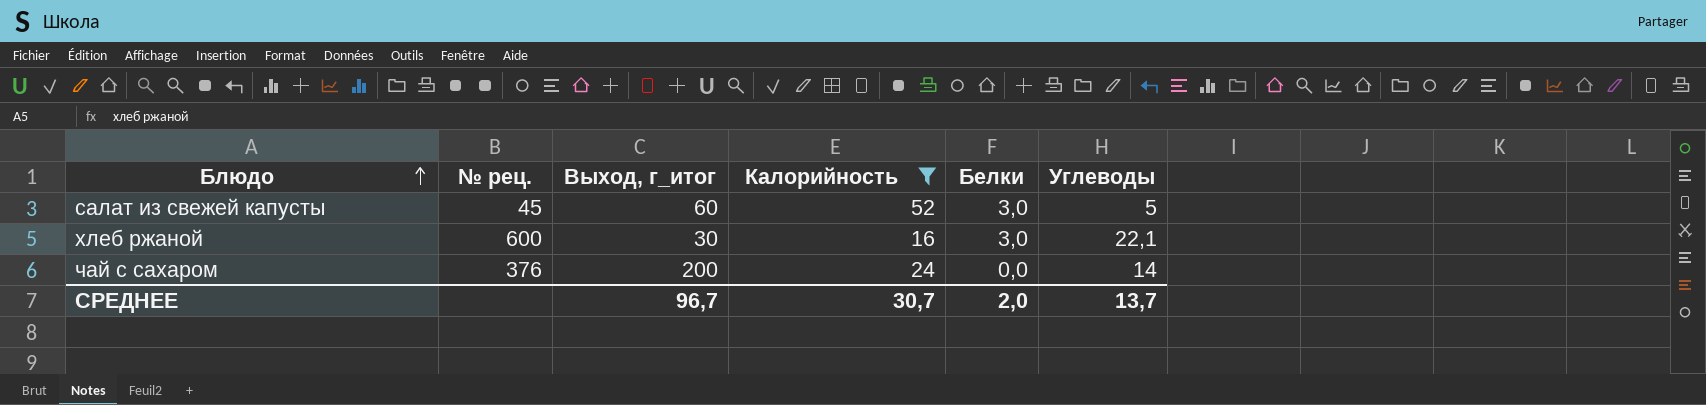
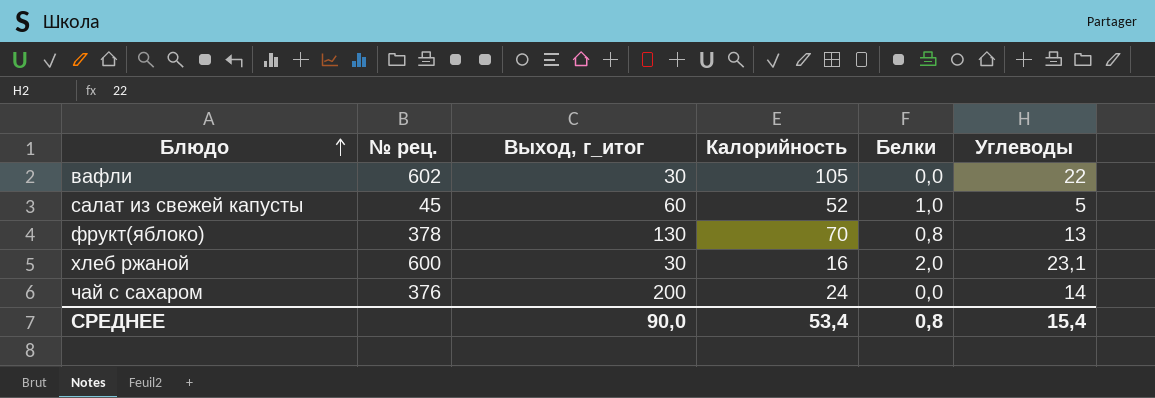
filter: Калорийность <= 52 -> none
салат из свежей капусты | Белки: 3,0 -> 1,0
хлеб ржаной | Белки: 3,0 -> 2,0
хлеб ржаной | Углеводы: 22,1 -> 23,1
СРЕДНЕЕ | Выход, г_итог: 96,7 -> 90,0
СРЕДНЕЕ | Калорийность: 30,7 -> 53,4
СРЕДНЕЕ | Белки: 2,0 -> 0,8
СРЕДНЕЕ | Углеводы: 13,7 -> 15,4

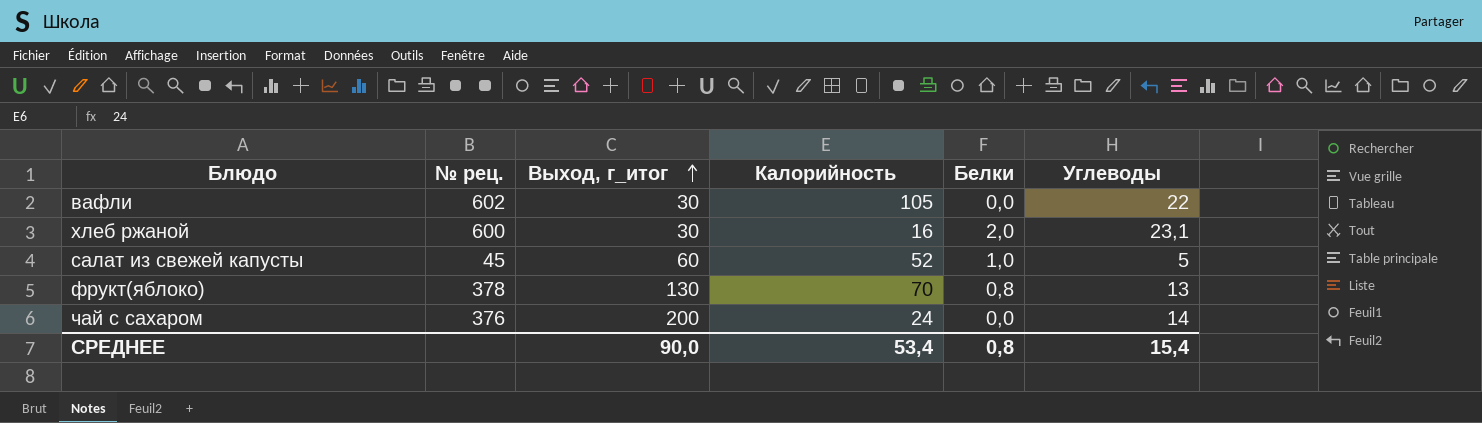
row order: Блюдо ascending -> Выход, г_итог ascending

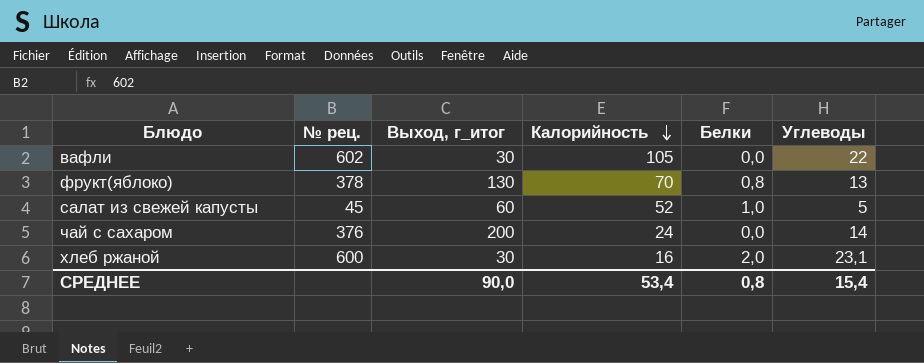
row order: Выход, г_итог ascending -> Калорийность descending

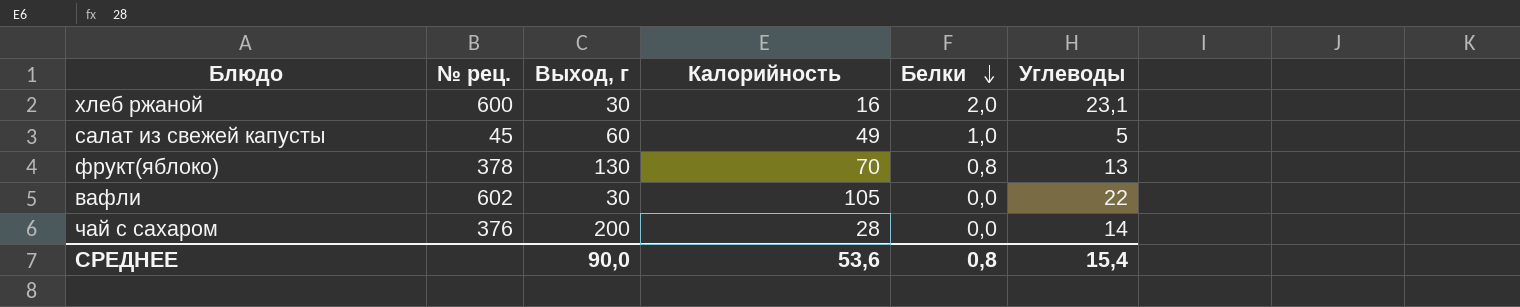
row order: Калорийность descending -> Белки descending
column name: Выход, г_итог -> Выход, г
салат из свежей капусты | Калорийность: 52 -> 49
чай с сахаром | Калорийность: 24 -> 28
СРЕДНЕЕ | Калорийность: 53,4 -> 53,6

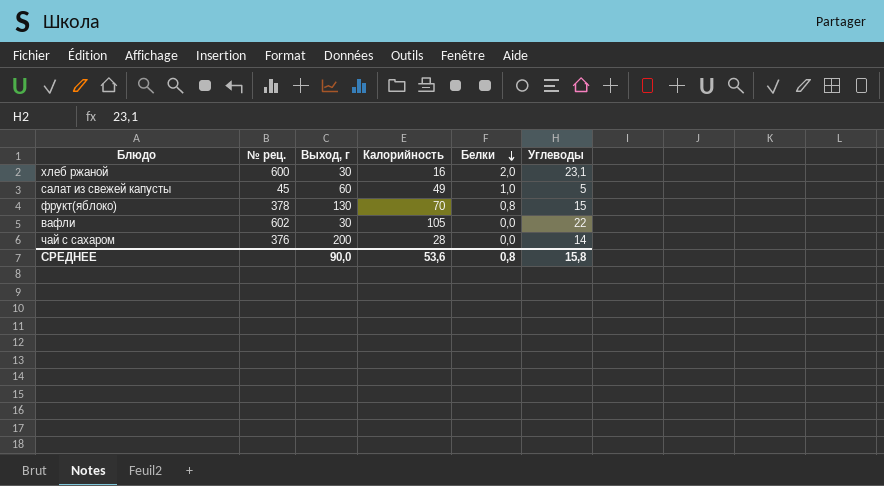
фрукт(яблоко) | Углеводы: 13 -> 15
СРЕДНЕЕ | Углеводы: 15,4 -> 15,8

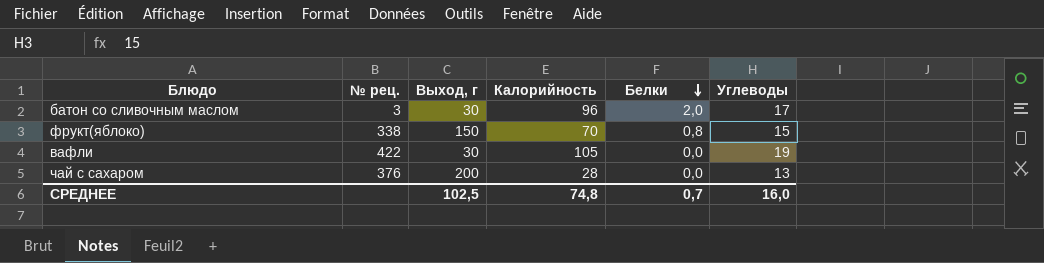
row хлеб ржаной: 600 | 30 | 16 | 2,0 | 23,1 -> none
row салат из свежей капусты: 45 | 60 | 49 | 1,0 | 5 -> none
row батон со сливочным маслом: none -> 3 | 30 | 96 | 2,0 | 17
фрукт(яблоко) | № рец.: 378 -> 338
фрукт(яблоко) | Выход, г: 130 -> 150
вафли | № рец.: 602 -> 422
вафли | Углеводы: 22 -> 19
чай с сахаром | Углеводы: 14 -> 13
СРЕДНЕЕ | Выход, г: 90,0 -> 102,5
СРЕДНЕЕ | Калорийность: 53,6 -> 74,8
СРЕДНЕЕ | Белки: 0,8 -> 0,7
СРЕДНЕЕ | Углеводы: 15,8 -> 16,0

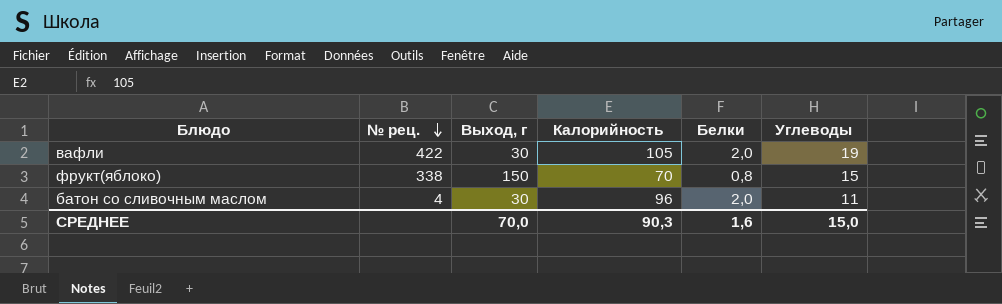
row order: Белки descending -> № рец. descending
row чай с сахаром: 376 | 200 | 28 | 0,0 | 13 -> none
вафли | Белки: 0,0 -> 2,0
батон со сливочным маслом | № рец.: 3 -> 4
батон со сливочным маслом | Углеводы: 17 -> 11
СРЕДНЕЕ | Выход, г: 102,5 -> 70,0
СРЕДНЕЕ | Калорийность: 74,8 -> 90,3
СРЕДНЕЕ | Белки: 0,7 -> 1,6
СРЕДНЕЕ | Углеводы: 16,0 -> 15,0

